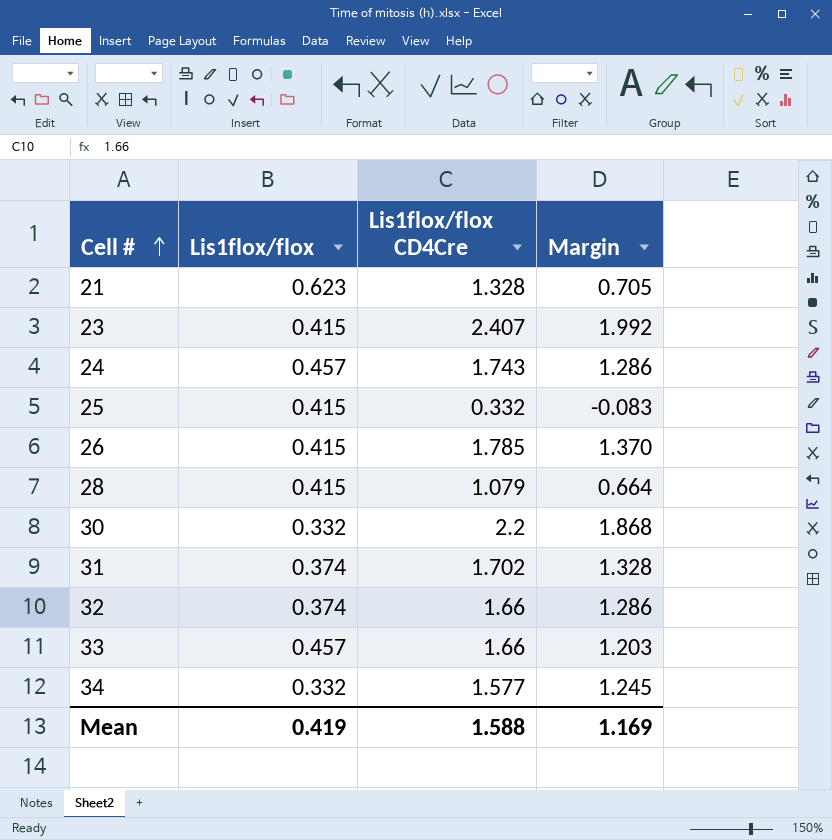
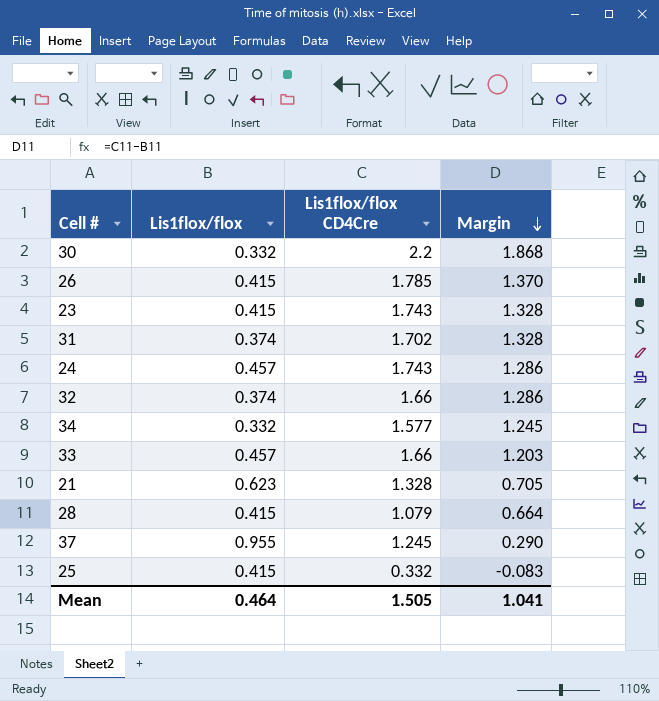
row order: Cell # ascending -> Margin descending
23 | Lis1flox/flox CD4Cre: 2.407 -> 1.743
23 | Margin: 1.992 -> 1.328
row 37: none -> 0.955 | 1.245 | 0.290
Mean | Lis1flox/flox: 0.419 -> 0.464
Mean | Lis1flox/flox CD4Cre: 1.588 -> 1.505
Mean | Margin: 1.169 -> 1.041

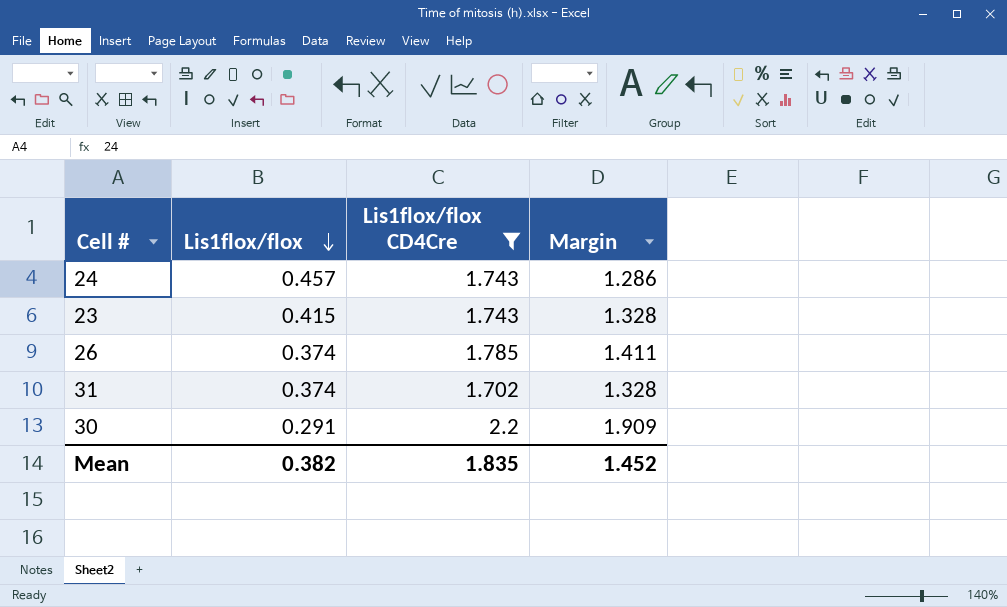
filter: none -> Lis1flox/flox CD4Cre >= 1.702
row order: Margin descending -> Lis1flox/flox descending
26 | Lis1flox/flox: 0.415 -> 0.374
26 | Margin: 1.370 -> 1.411
30 | Lis1flox/flox: 0.332 -> 0.291
30 | Margin: 1.868 -> 1.909
Mean | Lis1flox/flox: 0.464 -> 0.382
Mean | Lis1flox/flox CD4Cre: 1.505 -> 1.835
Mean | Margin: 1.041 -> 1.452

